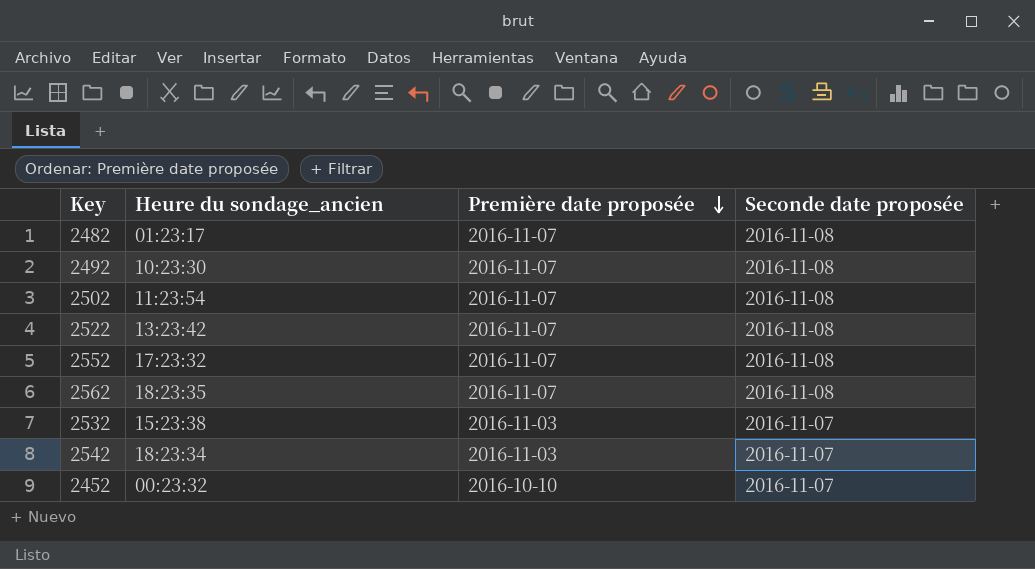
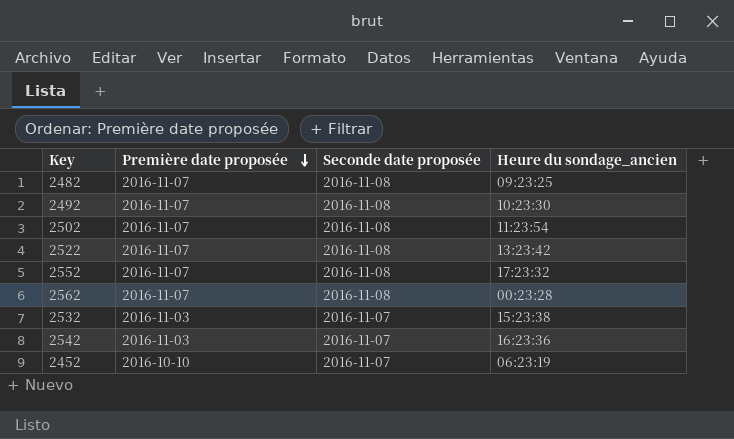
column Heure du sondage_ancien | position: 2 -> 4
2482 | Heure du sondage_ancien: 01:23:17 -> 09:23:25
2562 | Heure du sondage_ancien: 18:23:35 -> 00:23:28
2542 | Heure du sondage_ancien: 18:23:34 -> 16:23:36
2452 | Heure du sondage_ancien: 00:23:32 -> 06:23:19

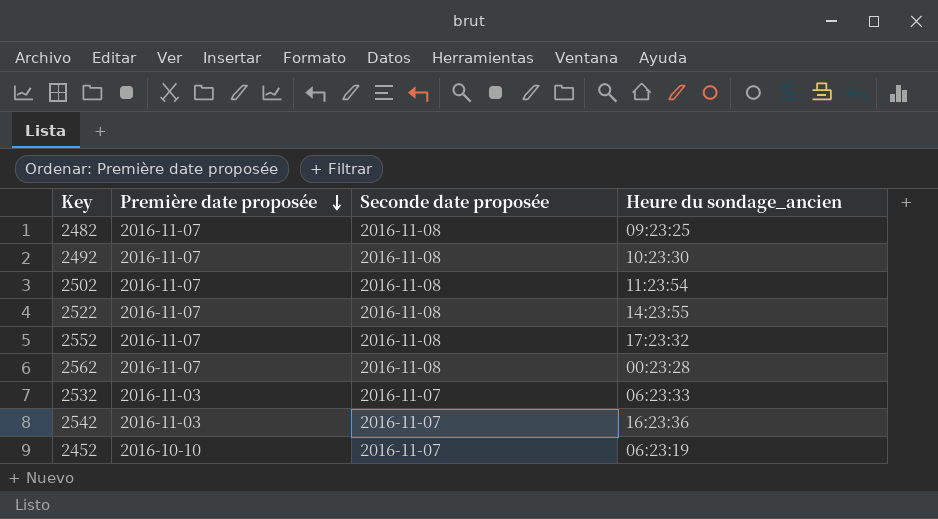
2522 | Heure du sondage_ancien: 13:23:42 -> 14:23:55
2532 | Heure du sondage_ancien: 15:23:38 -> 06:23:33

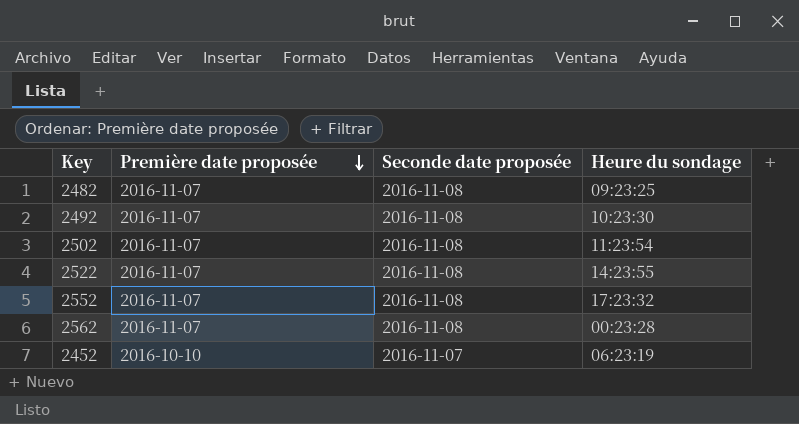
column name: Heure du sondage_ancien -> Heure du sondage
row 2532: 2016-11-03 | 2016-11-07 | 06:23:33 -> none
row 2542: 2016-11-03 | 2016-11-07 | 16:23:36 -> none

